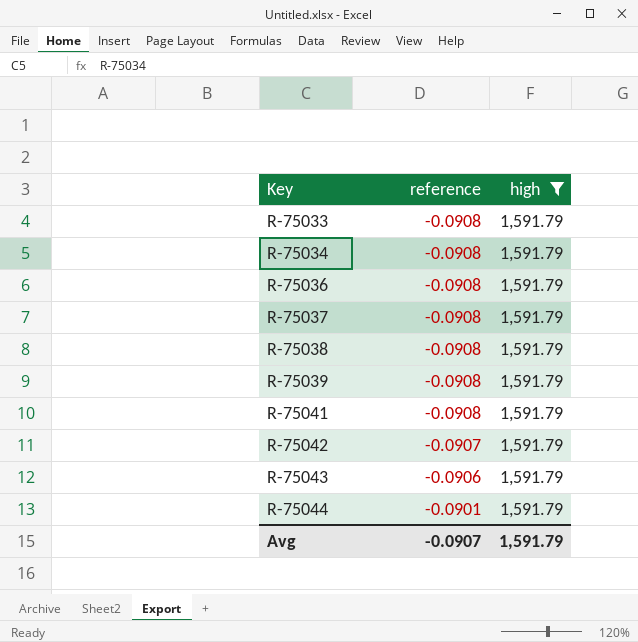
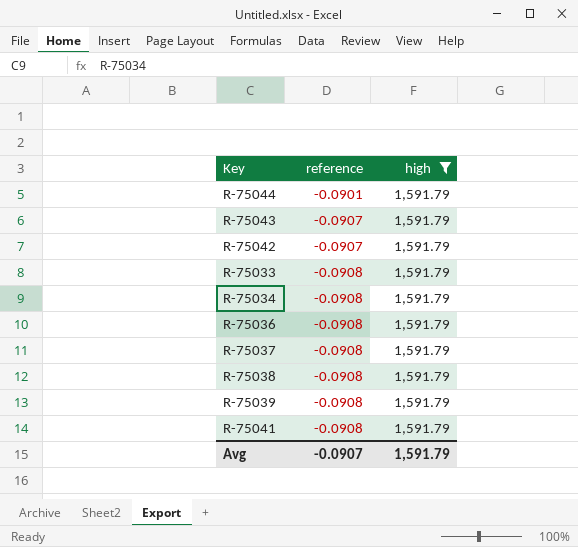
row order: Key ascending -> reference descending
R-75043 | reference: -0.0906 -> -0.0907

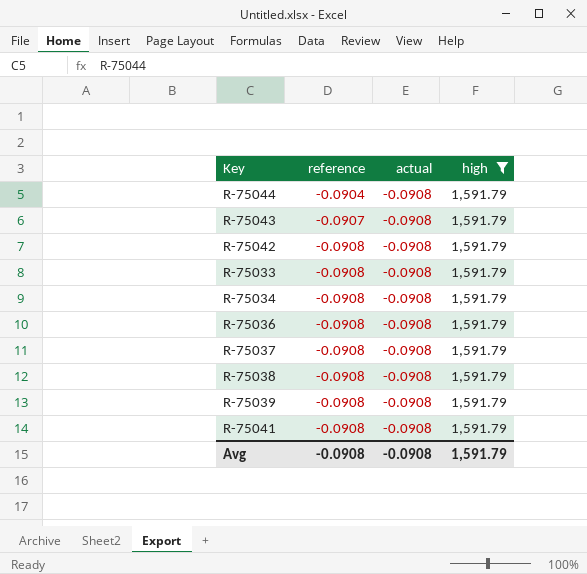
column actual | position: none -> 3
R-75044 | reference: -0.0901 -> -0.0904
R-75042 | reference: -0.0907 -> -0.0908
Avg | reference: -0.0907 -> -0.0908

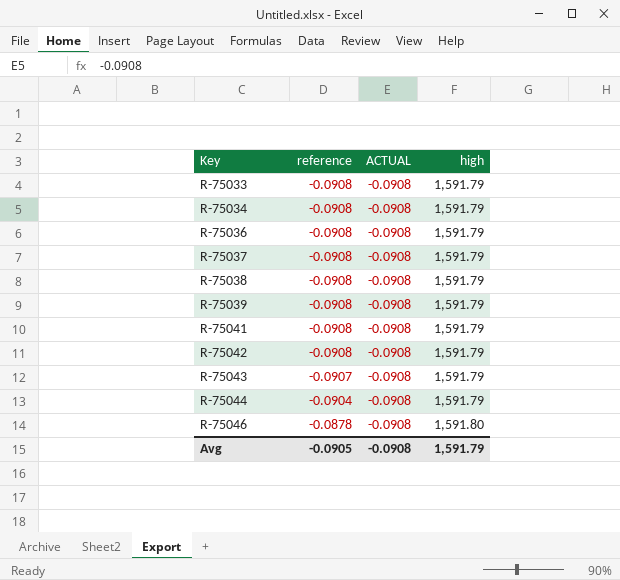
filter: high = 1,591.79 -> none
row order: reference descending -> Key ascending
column name: actual -> ACTUAL
Avg | reference: -0.0908 -> -0.0905

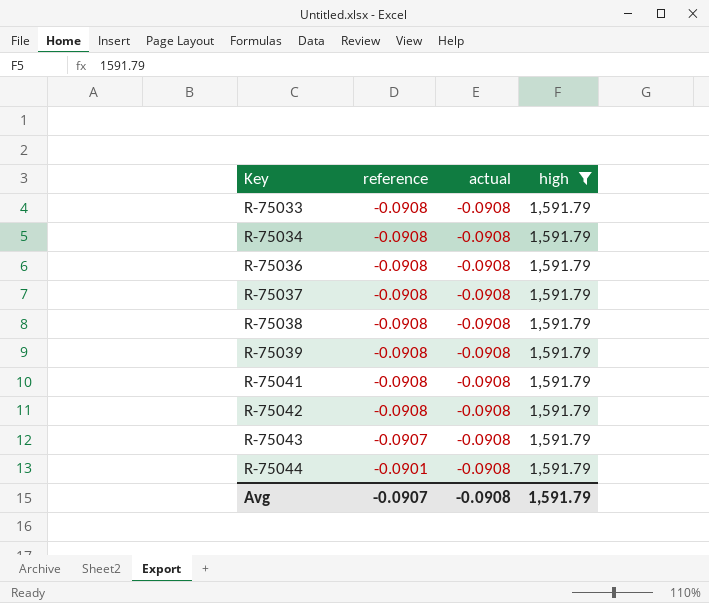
filter: none -> high = 1,591.79
column name: ACTUAL -> actual
R-75044 | reference: -0.0904 -> -0.0901
Avg | reference: -0.0905 -> -0.0907

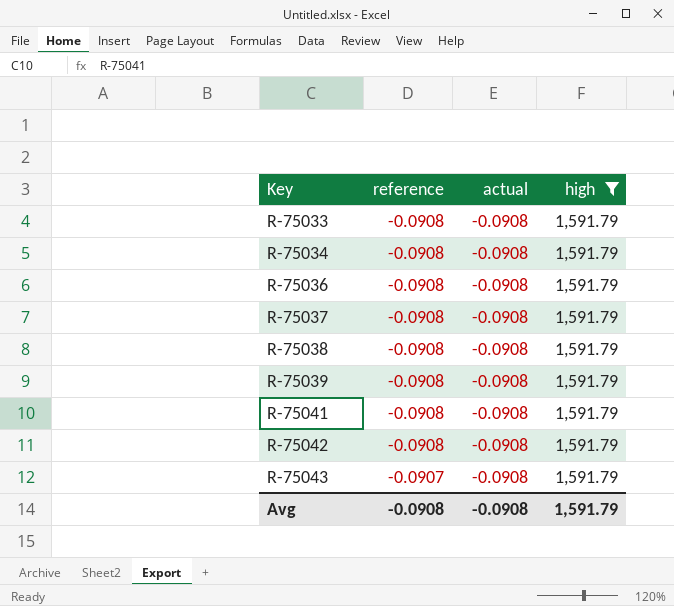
row R-75044: -0.0901 | -0.0908 | 1,591.79 -> none
Avg | reference: -0.0907 -> -0.0908

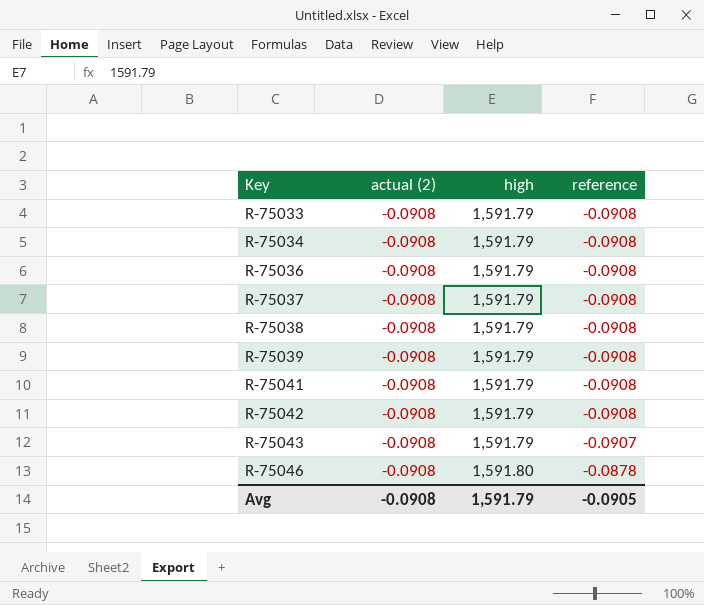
filter: high = 1,591.79 -> none
column name: actual -> actual (2)
column reference | position: 2 -> 4
Avg | reference: -0.0908 -> -0.0905

